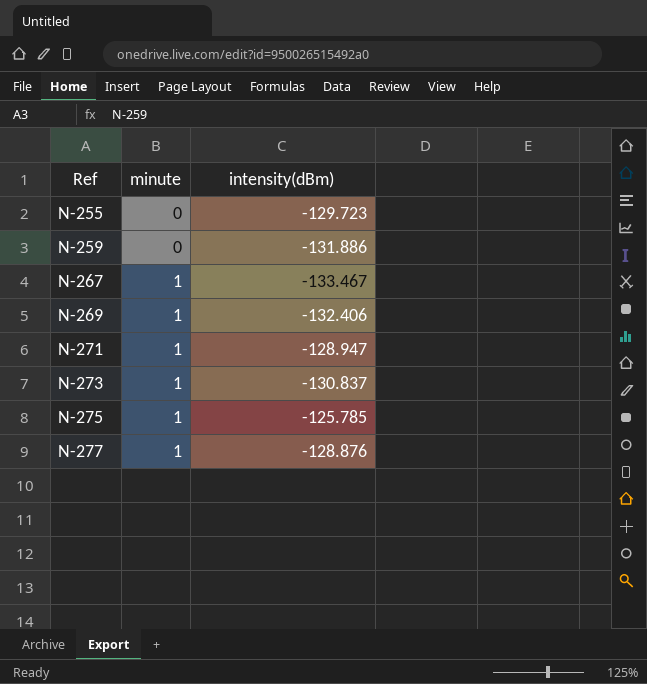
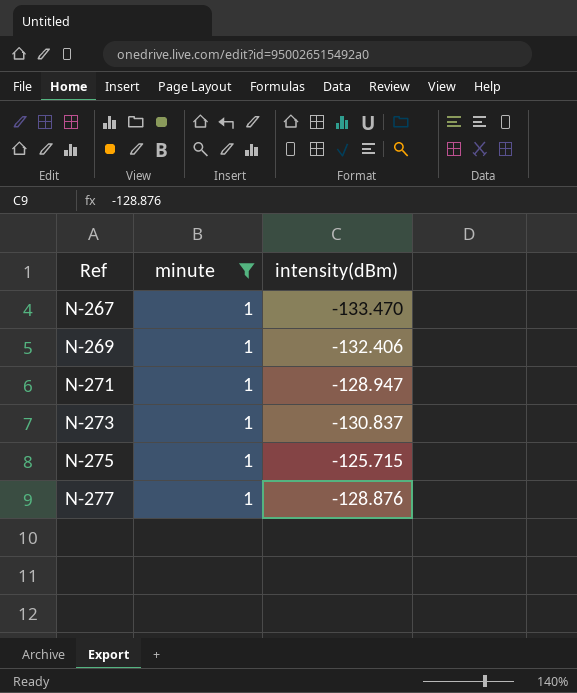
filter: none -> minute = 1
N-267 | intensity(dBm): -133.467 -> -133.470
N-275 | intensity(dBm): -125.785 -> -125.715

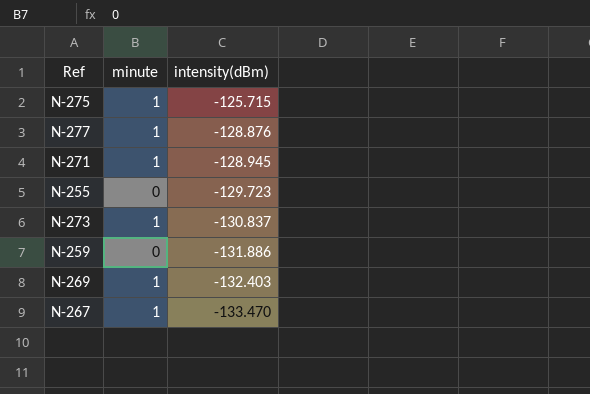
filter: minute = 1 -> none
row order: Ref ascending -> intensity(dBm) descending
N-271 | intensity(dBm): -128.947 -> -128.945
N-269 | intensity(dBm): -132.406 -> -132.403

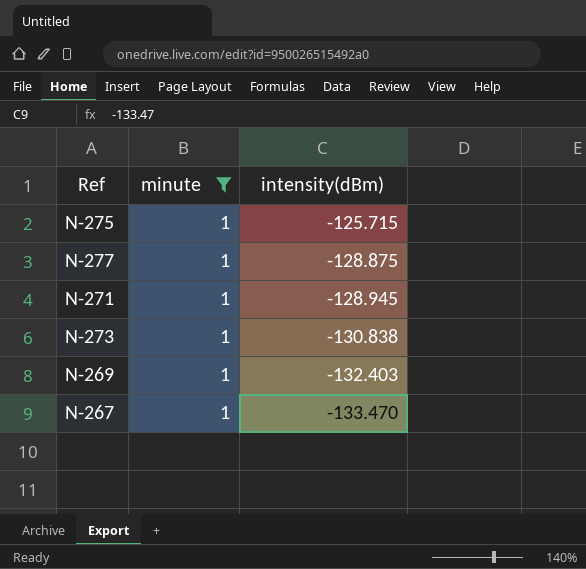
filter: none -> minute = 1
N-277 | intensity(dBm): -128.876 -> -128.875
N-273 | intensity(dBm): -130.837 -> -130.838

